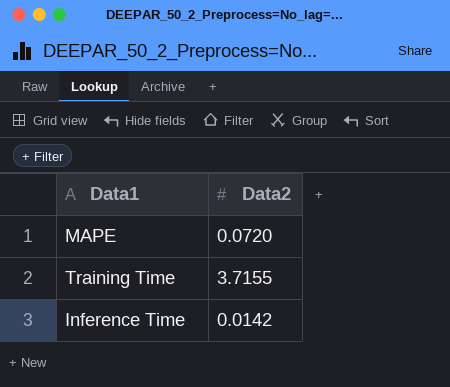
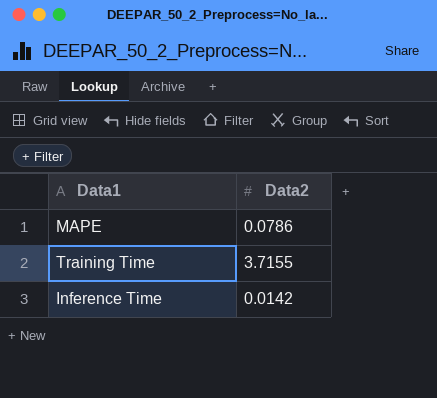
MAPE | Data2: 0.0720 -> 0.0786

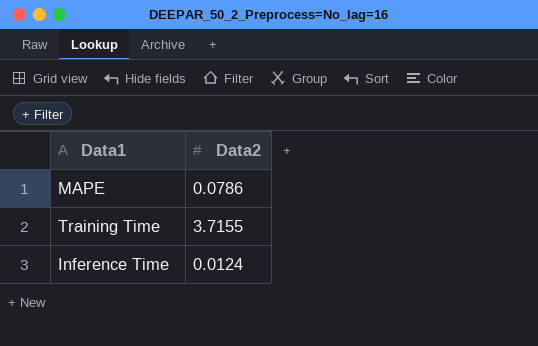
Inference Time | Data2: 0.0142 -> 0.0124

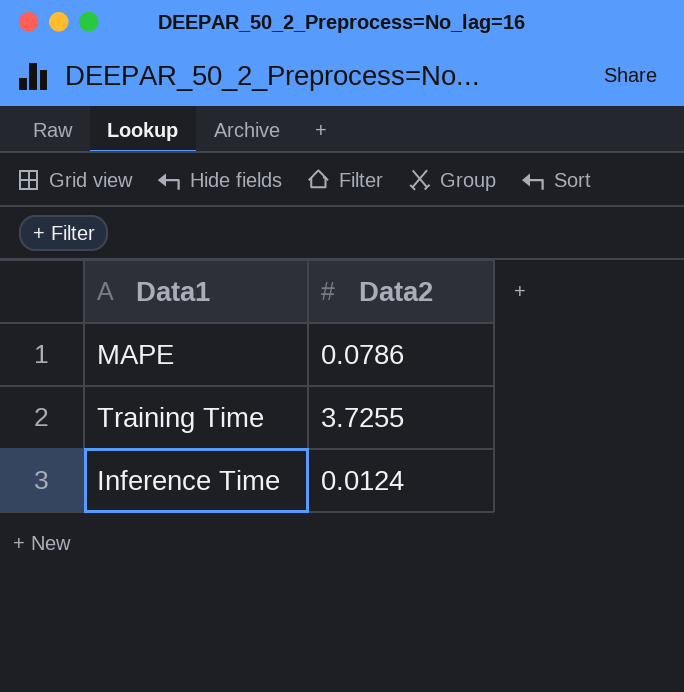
Training Time | Data2: 3.7155 -> 3.7255

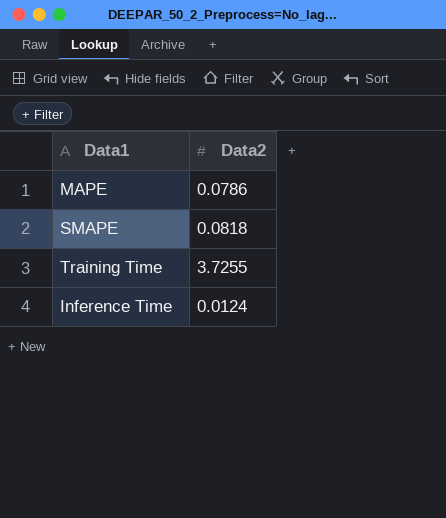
row SMAPE: none -> 0.0818

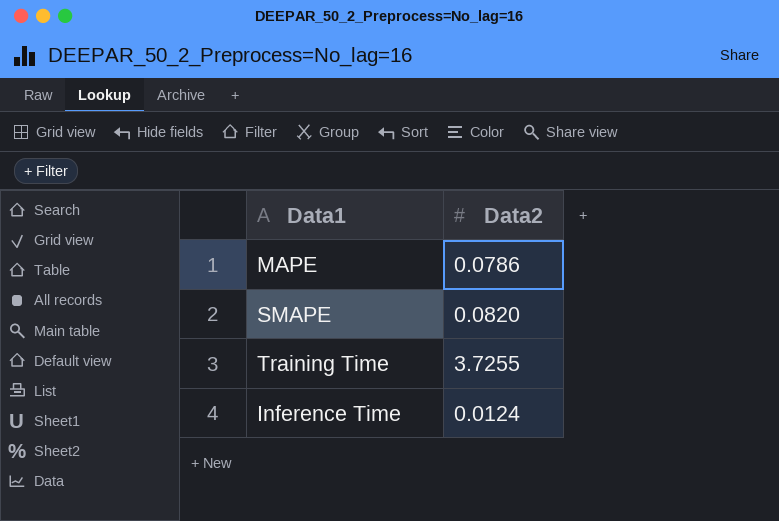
SMAPE | Data2: 0.0818 -> 0.0820

